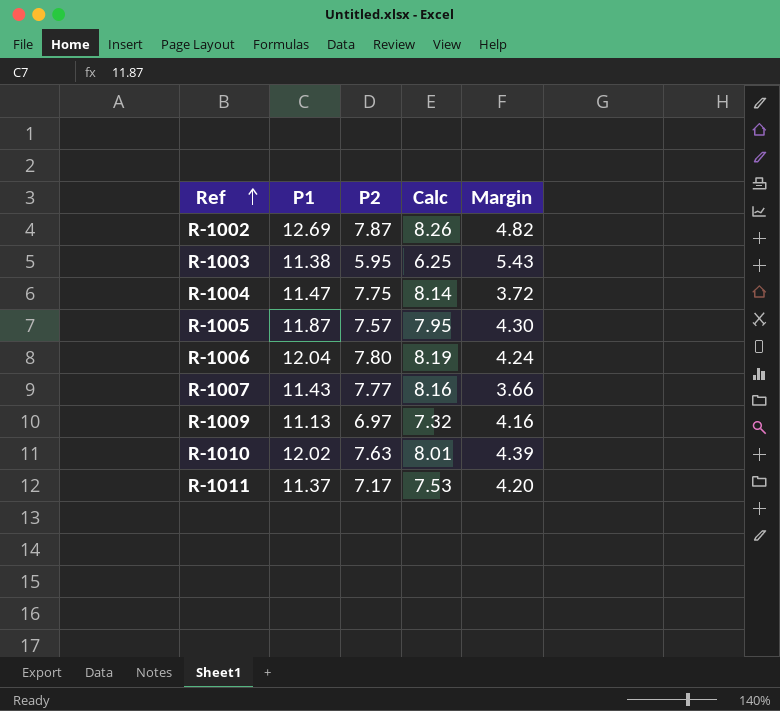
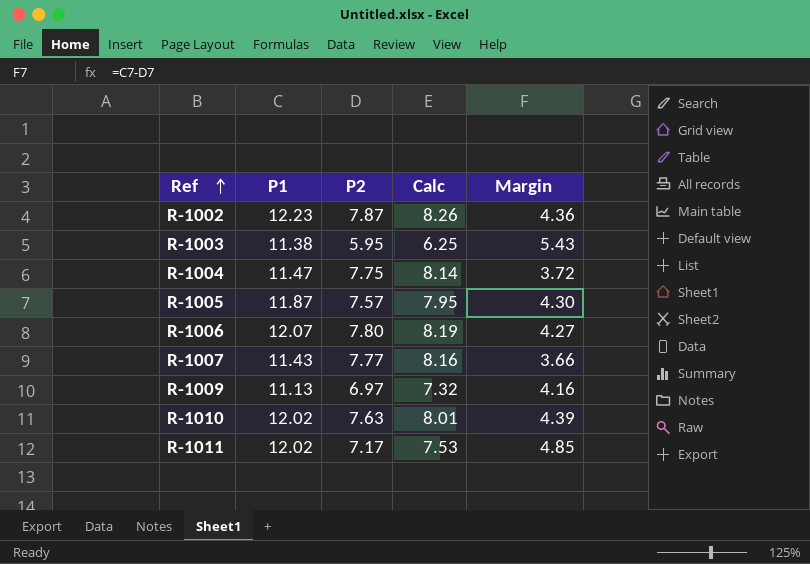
R-1002 | P1: 12.69 -> 12.23
R-1002 | Margin: 4.82 -> 4.36
R-1006 | P1: 12.04 -> 12.07
R-1006 | Margin: 4.24 -> 4.27
R-1011 | P1: 11.37 -> 12.02
R-1011 | Margin: 4.20 -> 4.85

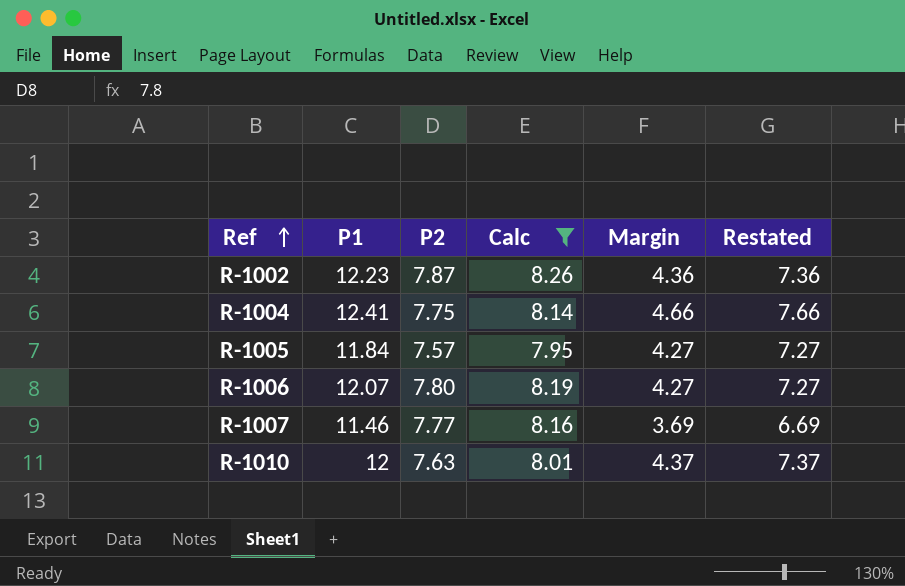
filter: none -> Calc >= 7.95
column Restated | formula: none -> [Margin] + 3
R-1004 | P1: 11.47 -> 12.41
R-1004 | Margin: 3.72 -> 4.66
R-1005 | P1: 11.87 -> 11.84
R-1005 | Margin: 4.30 -> 4.27
R-1007 | P1: 11.43 -> 11.46
R-1007 | Margin: 3.66 -> 3.69
R-1010 | P1: 12.02 -> 12
R-1010 | Margin: 4.39 -> 4.37

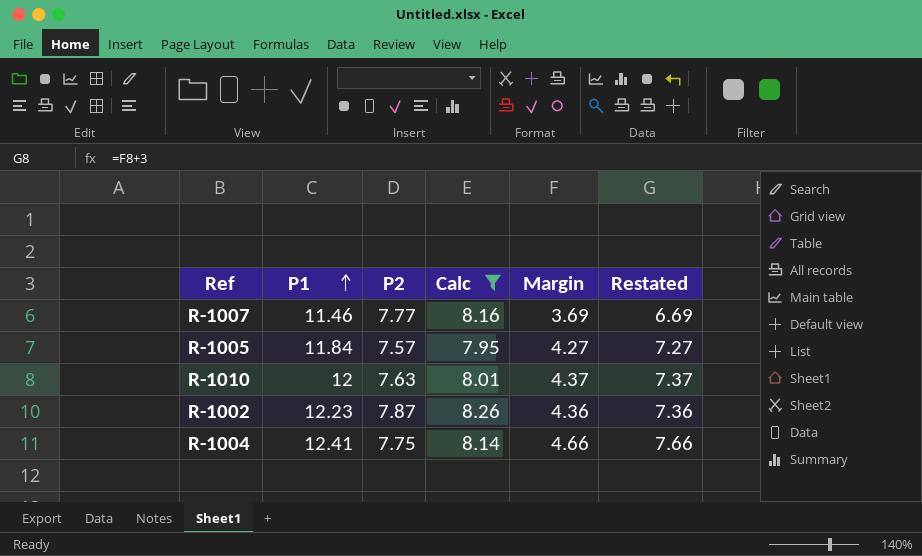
row order: Ref ascending -> P1 ascending
row R-1006: 12.07 | 7.80 | 8.19 | 4.27 | 7.27 -> none

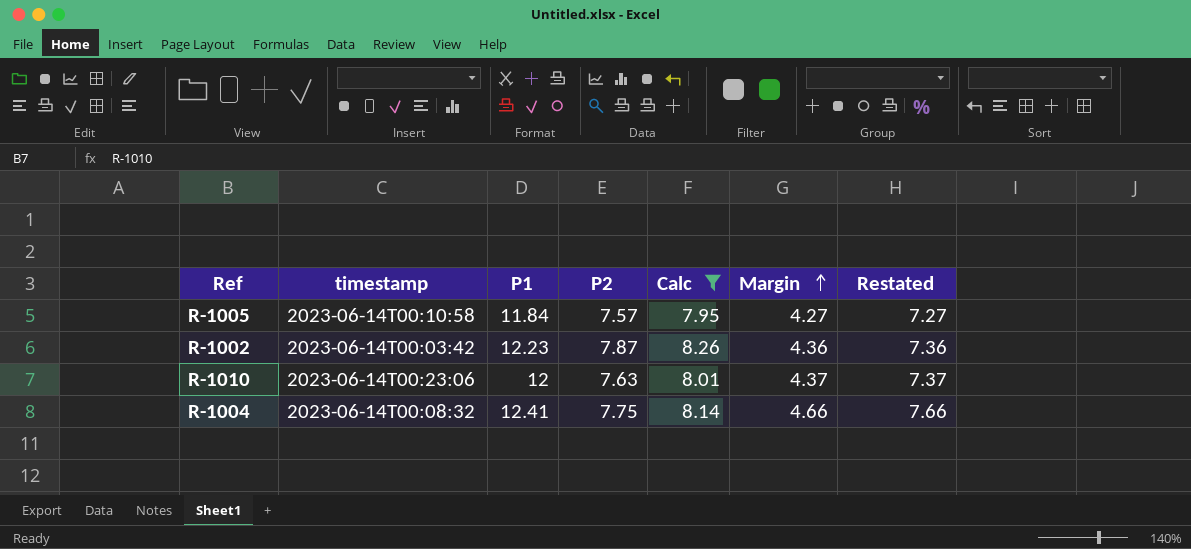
row order: P1 ascending -> Margin ascending
column timestamp | position: none -> 2
row R-1007: 11.46 | 7.77 | 8.16 | 3.69 | 6.69 -> none

